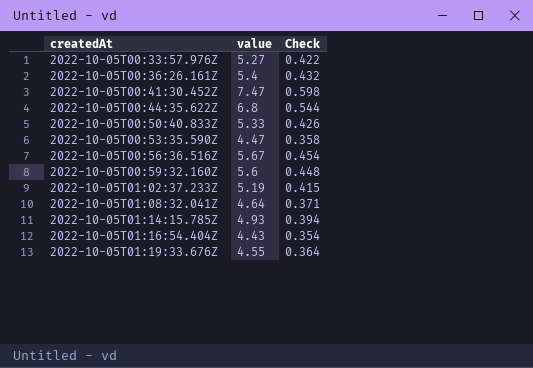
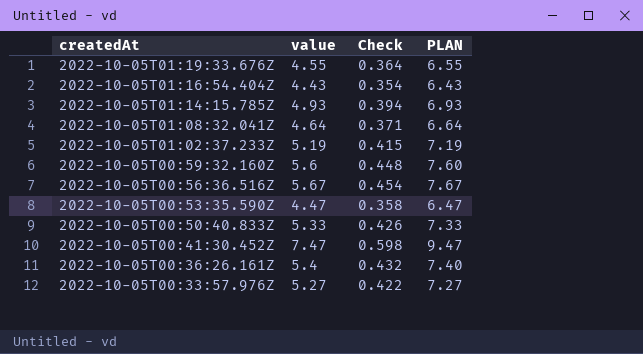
row order: createdAt ascending -> createdAt descending
column PLAN | formula: none -> [value] + 2
row 2022-10-05T00:44:35.622Z: 6.8 | 0.544 -> none

